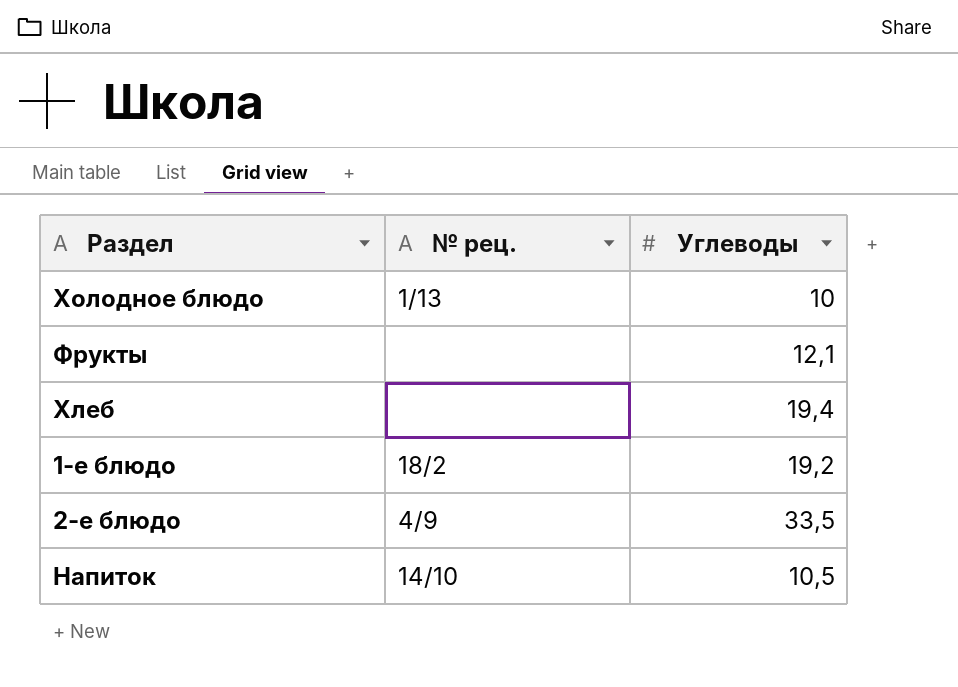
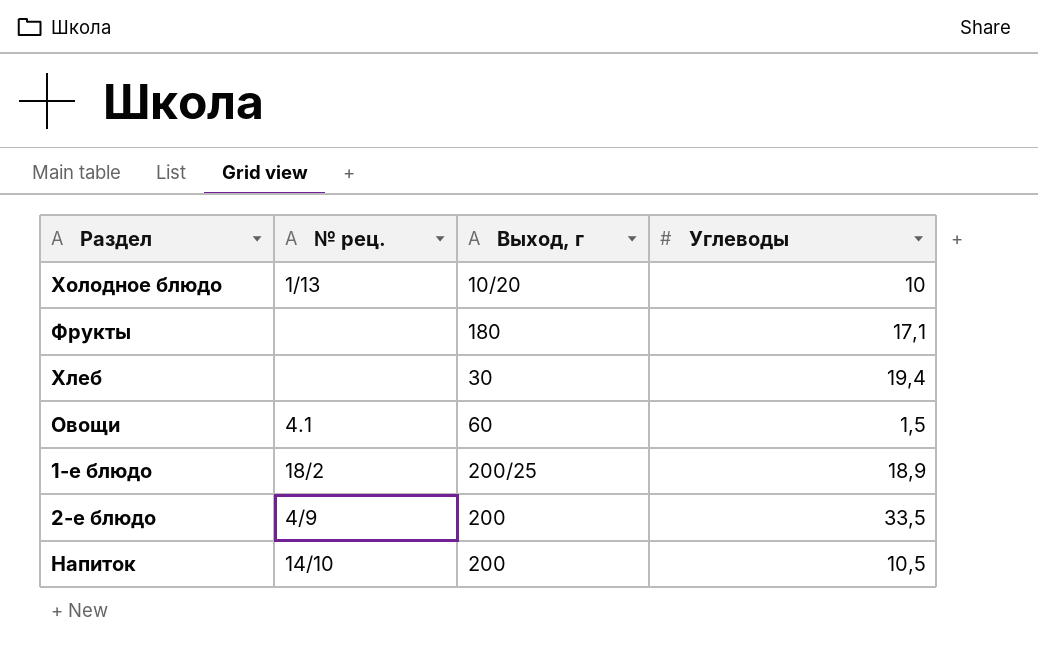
column Выход, г | position: none -> 3
Фрукты | Углеводы: 12,1 -> 17,1
row Овощи: none -> 4.1 | 60 | 1,5
1-е блюдо | Углеводы: 19,2 -> 18,9

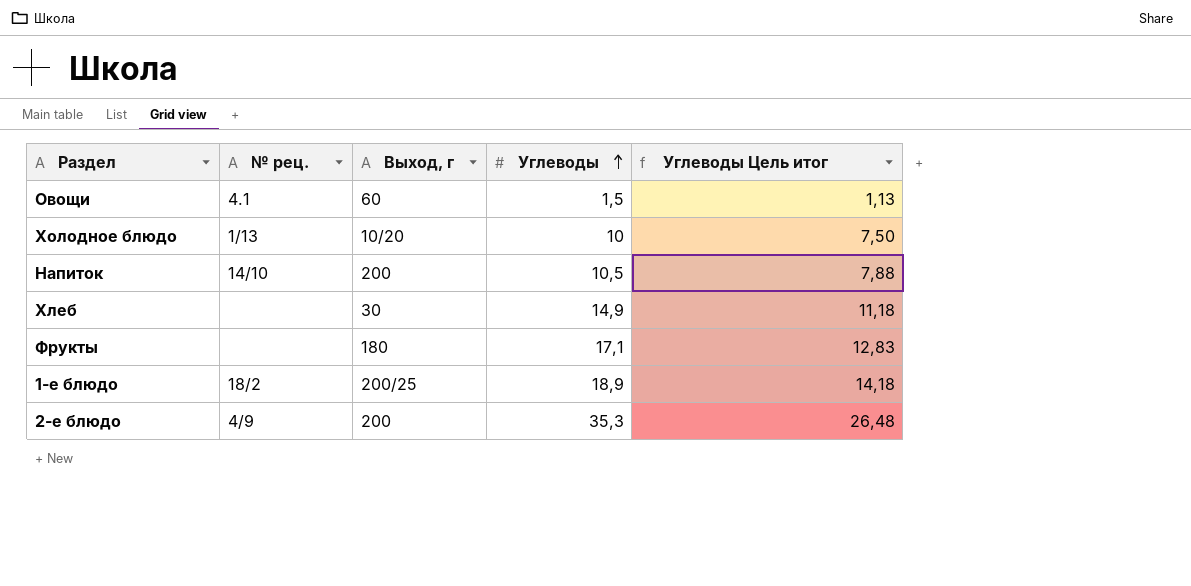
row order: none -> Углеводы ascending
column Углеводы Цель итог | formula: none -> [Углеводы] * 0,75
Хлеб | Углеводы: 19,4 -> 14,9
2-е блюдо | Углеводы: 33,5 -> 35,3

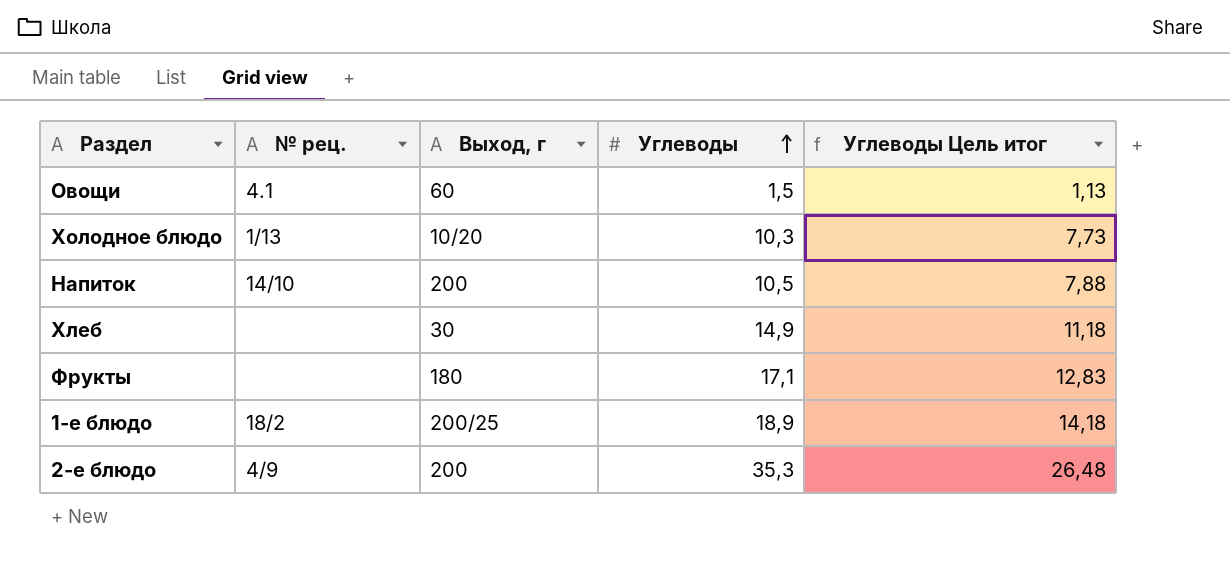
Холодное блюдо | Углеводы: 10 -> 10,3
Холодное блюдо | Углеводы Цель итог: 7,50 -> 7,73

